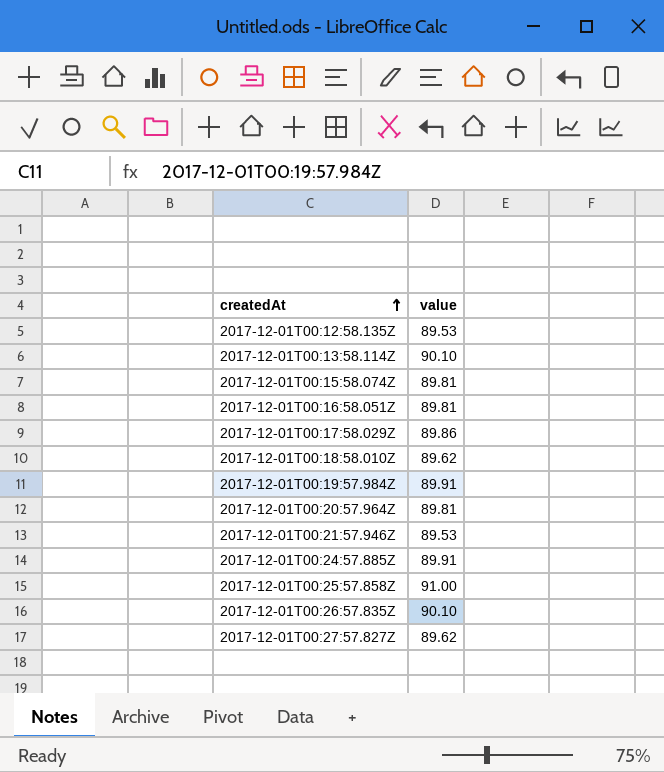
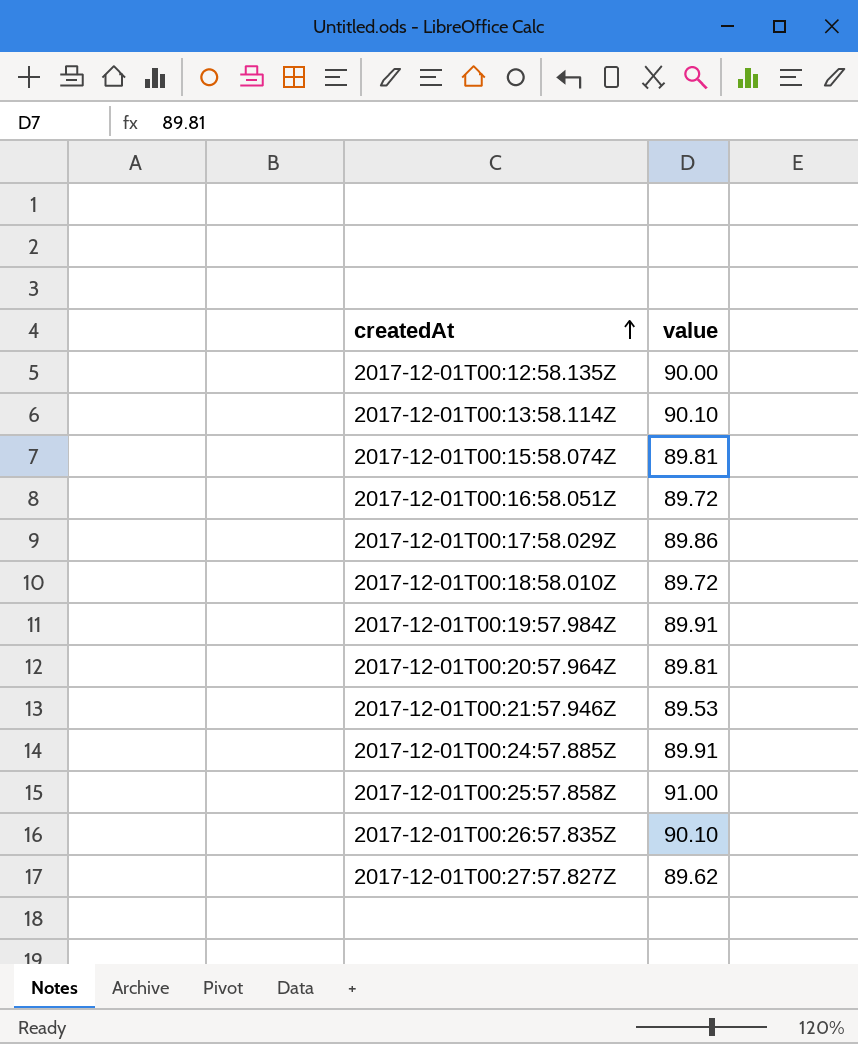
2017-12-01T00:12:58.135Z | value: 89.53 -> 90.00
2017-12-01T00:16:58.051Z | value: 89.81 -> 89.72
2017-12-01T00:18:58.010Z | value: 89.62 -> 89.72

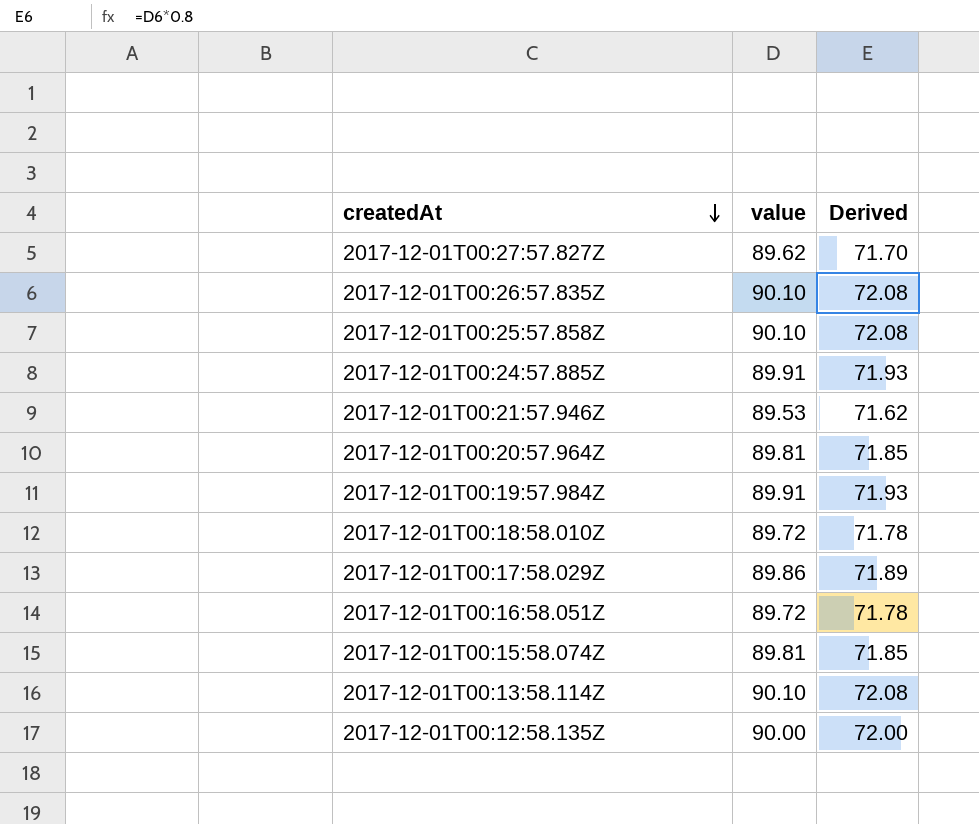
row order: createdAt ascending -> createdAt descending
column Derived | formula: none -> [value] * 0.8
2017-12-01T00:25:57.858Z | value: 91.00 -> 90.10

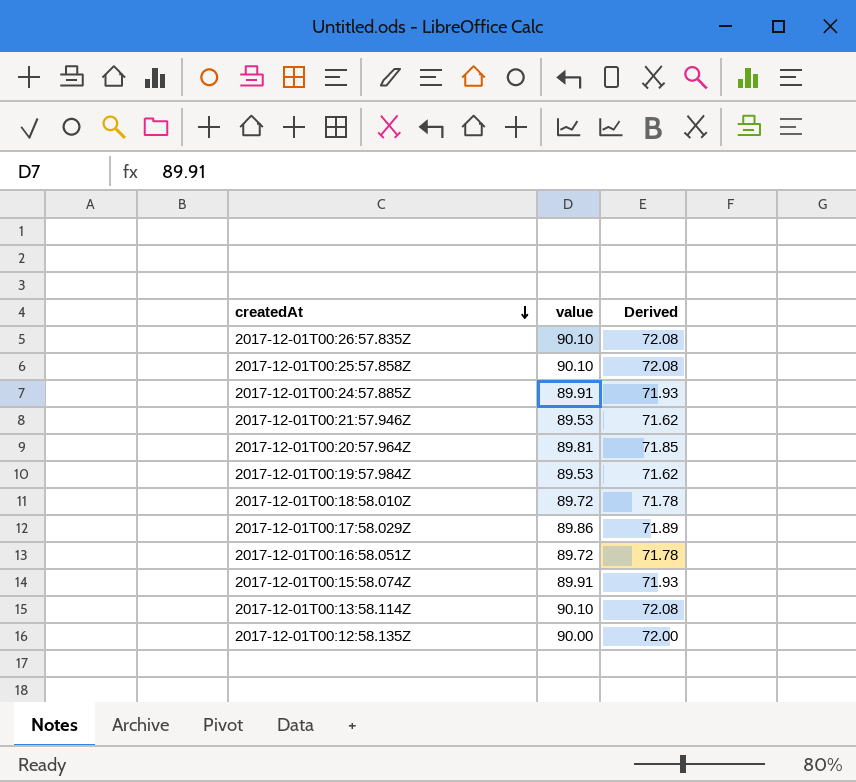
row 2017-12-01T00:27:57.827Z: 89.62 | 71.70 -> none
2017-12-01T00:19:57.984Z | value: 89.91 -> 89.53
2017-12-01T00:19:57.984Z | Derived: 71.93 -> 71.62
2017-12-01T00:15:58.074Z | value: 89.81 -> 89.91
2017-12-01T00:15:58.074Z | Derived: 71.85 -> 71.93

